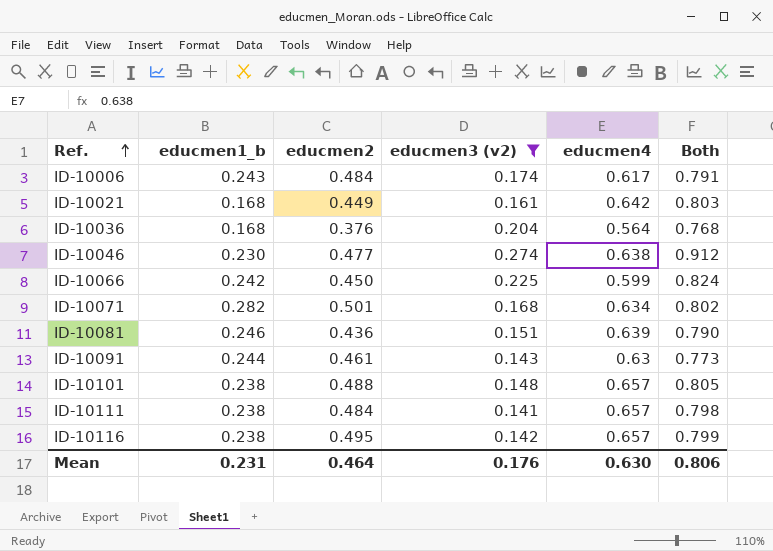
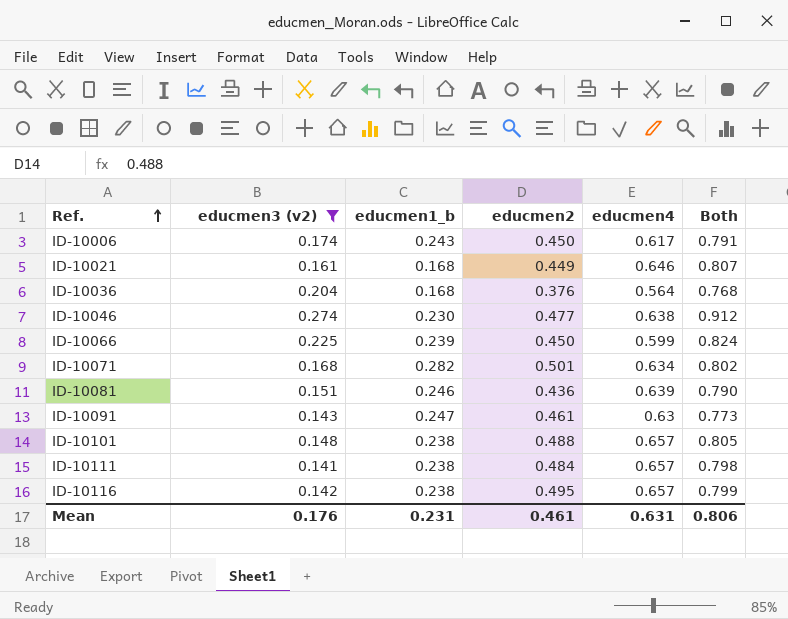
column educmen3 (v2) | position: 4 -> 2
ID-10006 | educmen2: 0.484 -> 0.450
ID-10021 | educmen4: 0.642 -> 0.646
ID-10021 | Both: 0.803 -> 0.807
ID-10066 | educmen1_b: 0.242 -> 0.239
ID-10091 | educmen1_b: 0.244 -> 0.247
Mean | educmen2: 0.464 -> 0.461
Mean | educmen4: 0.630 -> 0.631

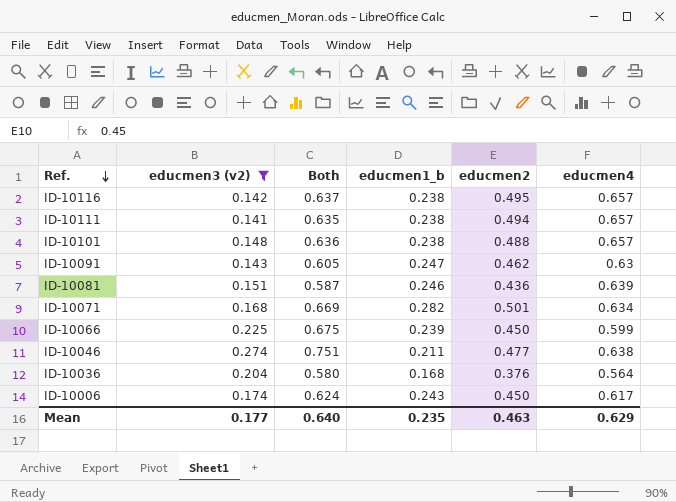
row order: Ref. ascending -> Ref. descending
column Both | formula: [educmen3 (v2)] + [educmen4] -> [educmen3 (v2)] + [educmen2]
column Both | position: 6 -> 3
row ID-10021: 0.161 | 0.168 | 0.449 | 0.646 | 0.807 -> none
ID-10111 | educmen2: 0.484 -> 0.494
ID-10091 | educmen2: 0.461 -> 0.462
ID-10046 | educmen1_b: 0.230 -> 0.211
Mean | educmen3 (v2): 0.176 -> 0.177
Mean | Both: 0.806 -> 0.640
Mean | educmen1_b: 0.231 -> 0.235
Mean | educmen2: 0.461 -> 0.463
Mean | educmen4: 0.631 -> 0.629

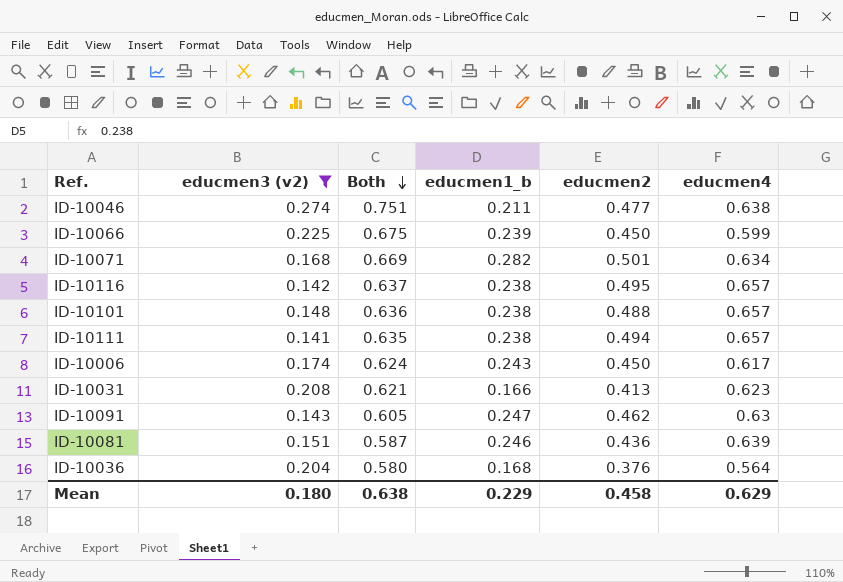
row order: Ref. descending -> Both descending
row ID-10031: none -> 0.208 | 0.621 | 0.166 | 0.413 | 0.623
Mean | educmen3 (v2): 0.177 -> 0.180
Mean | Both: 0.640 -> 0.638
Mean | educmen1_b: 0.235 -> 0.229
Mean | educmen2: 0.463 -> 0.458

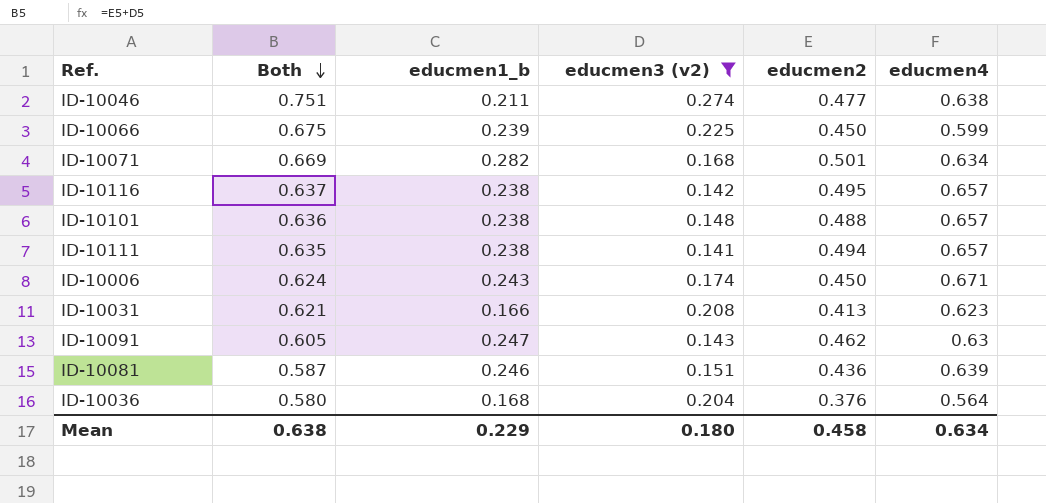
column educmen3 (v2) | position: 2 -> 4
ID-10006 | educmen4: 0.617 -> 0.671
Mean | educmen4: 0.629 -> 0.634

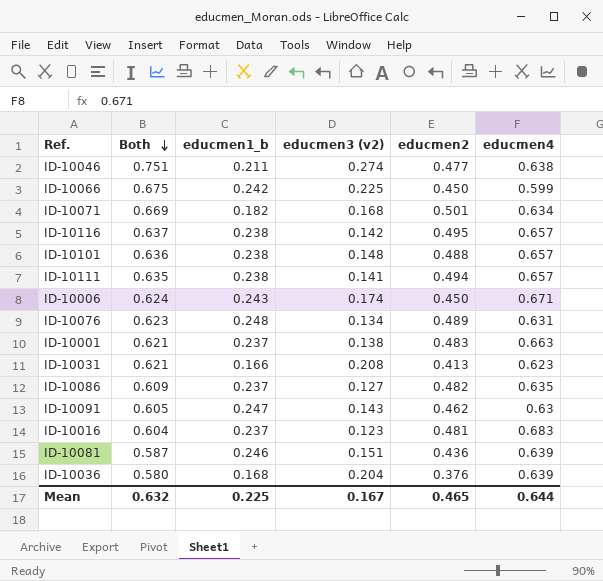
filter: educmen3 (v2) >= 0.141 -> none
ID-10066 | educmen1_b: 0.239 -> 0.242
ID-10071 | educmen1_b: 0.282 -> 0.182
ID-10036 | educmen4: 0.564 -> 0.639
Mean | Both: 0.638 -> 0.632
Mean | educmen1_b: 0.229 -> 0.225
Mean | educmen3 (v2): 0.180 -> 0.167
Mean | educmen2: 0.458 -> 0.465
Mean | educmen4: 0.634 -> 0.644

